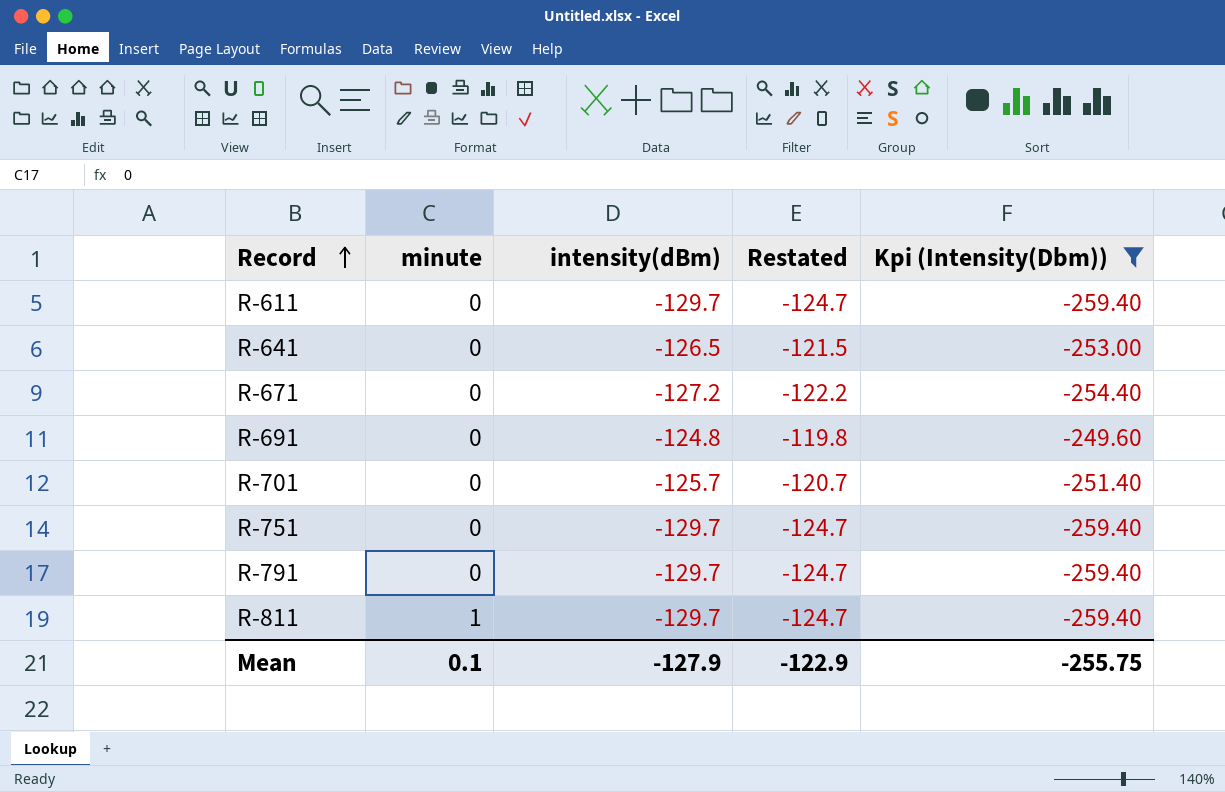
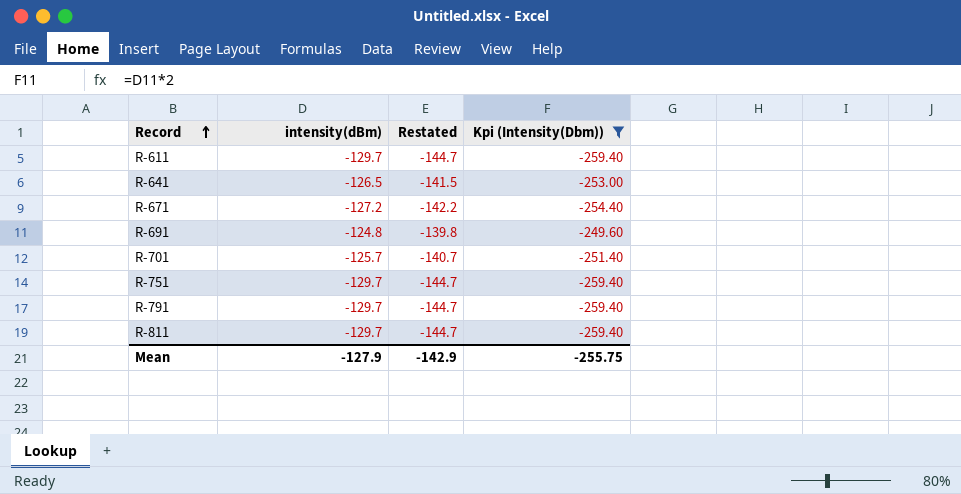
column minute | position: 2 -> none
column Restated | formula: [intensity(dBm)] + 5 -> [intensity(dBm)] - 15
Mean | Restated: -122.9 -> -142.9

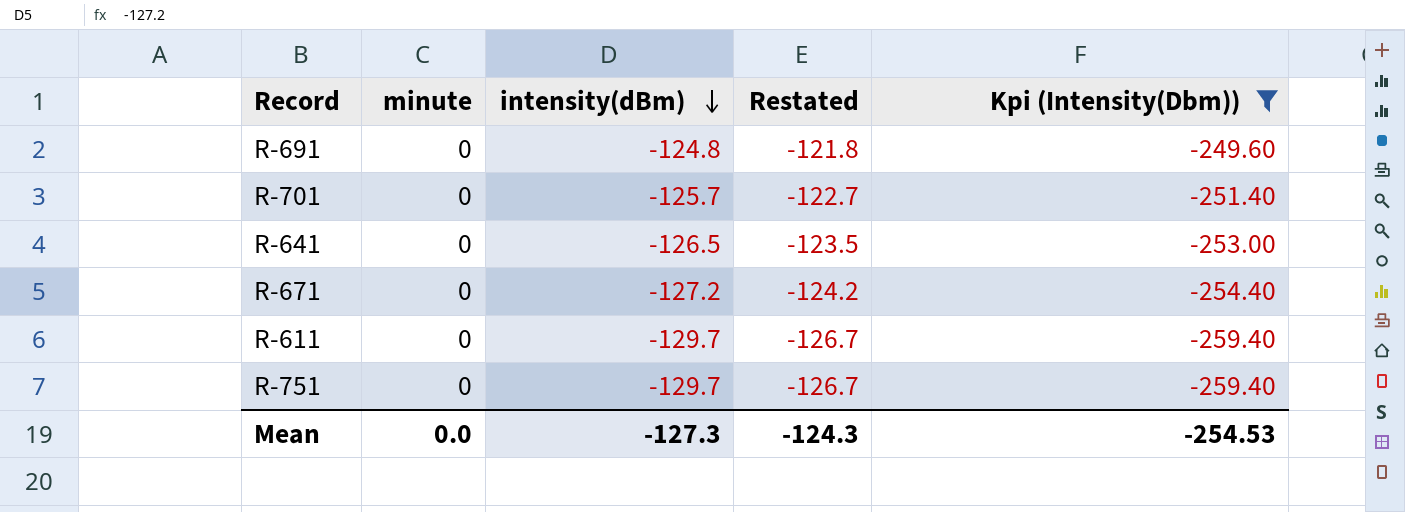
row order: Record ascending -> intensity(dBm) descending
column minute | position: none -> 2
column Restated | formula: [intensity(dBm)] - 15 -> [intensity(dBm)] + 3
row R-791: -129.7 | -144.7 | -259.40 -> none
row R-811: -129.7 | -144.7 | -259.40 -> none
Mean | intensity(dBm): -127.9 -> -127.3
Mean | Restated: -142.9 -> -124.3
Mean | Kpi (Intensity(Dbm)): -255.75 -> -254.53

